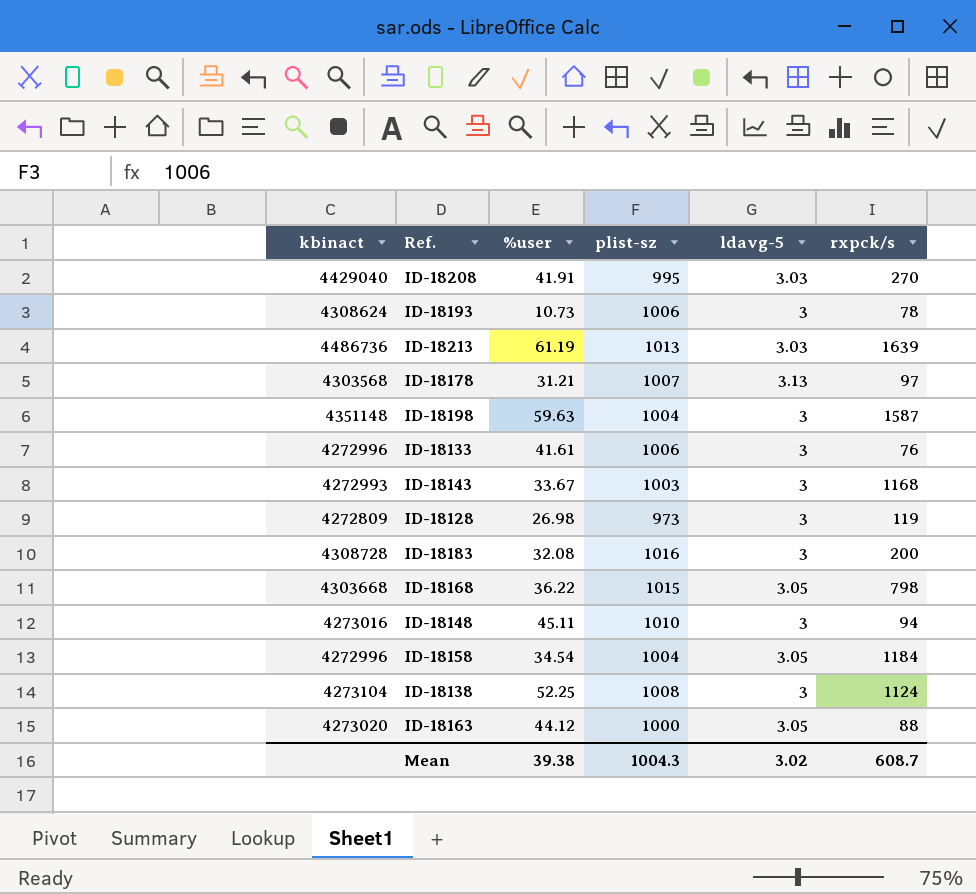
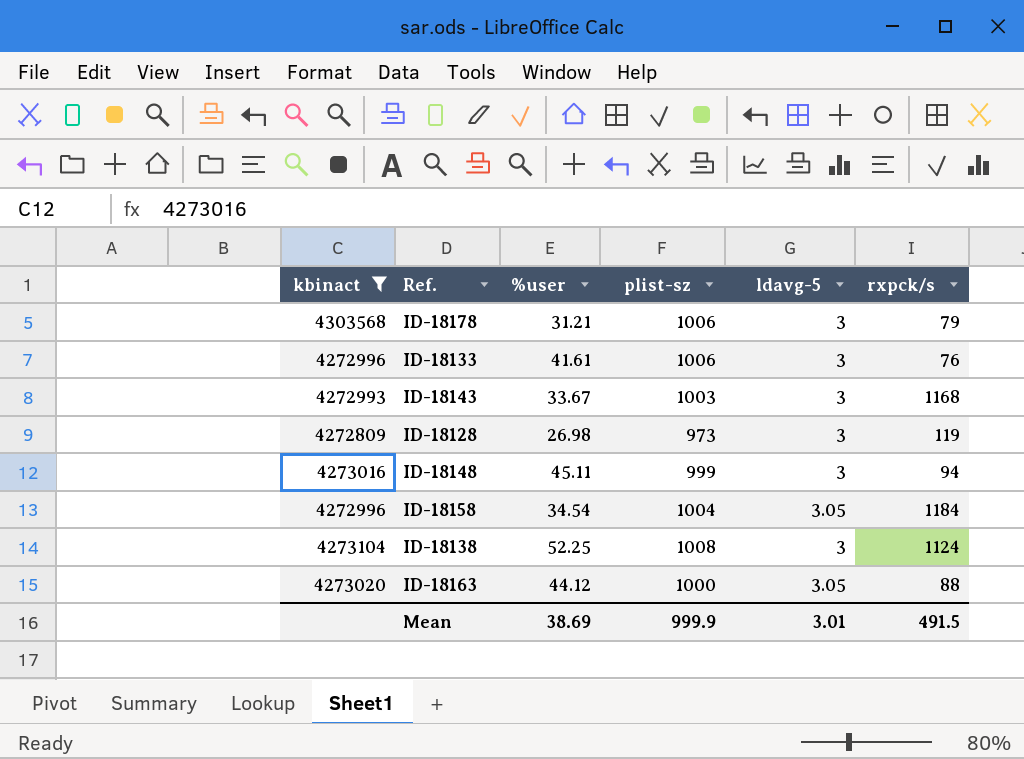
filter: none -> kbinact <= 4303568
ID-18178 | plist-sz: 1007 -> 1006
ID-18178 | ldavg-5: 3.13 -> 3
ID-18178 | rxpck/s: 97 -> 79
ID-18148 | plist-sz: 1010 -> 999
Mean | %user: 39.38 -> 38.69
Mean | plist-sz: 1004.3 -> 999.9
Mean | ldavg-5: 3.02 -> 3.01
Mean | rxpck/s: 608.7 -> 491.5

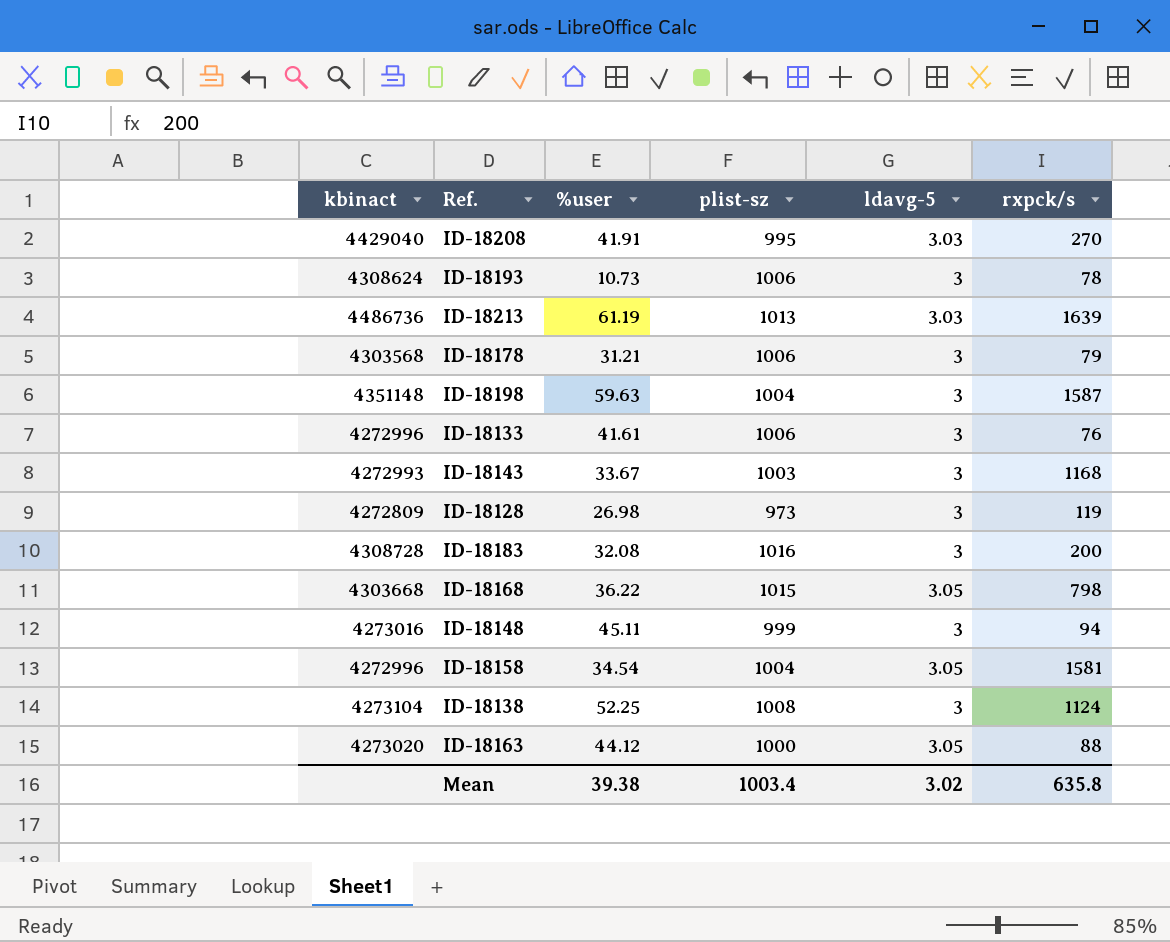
filter: kbinact <= 4303568 -> none
ID-18158 | rxpck/s: 1184 -> 1581
Mean | %user: 38.69 -> 39.38
Mean | plist-sz: 999.9 -> 1003.4
Mean | ldavg-5: 3.01 -> 3.02
Mean | rxpck/s: 491.5 -> 635.8

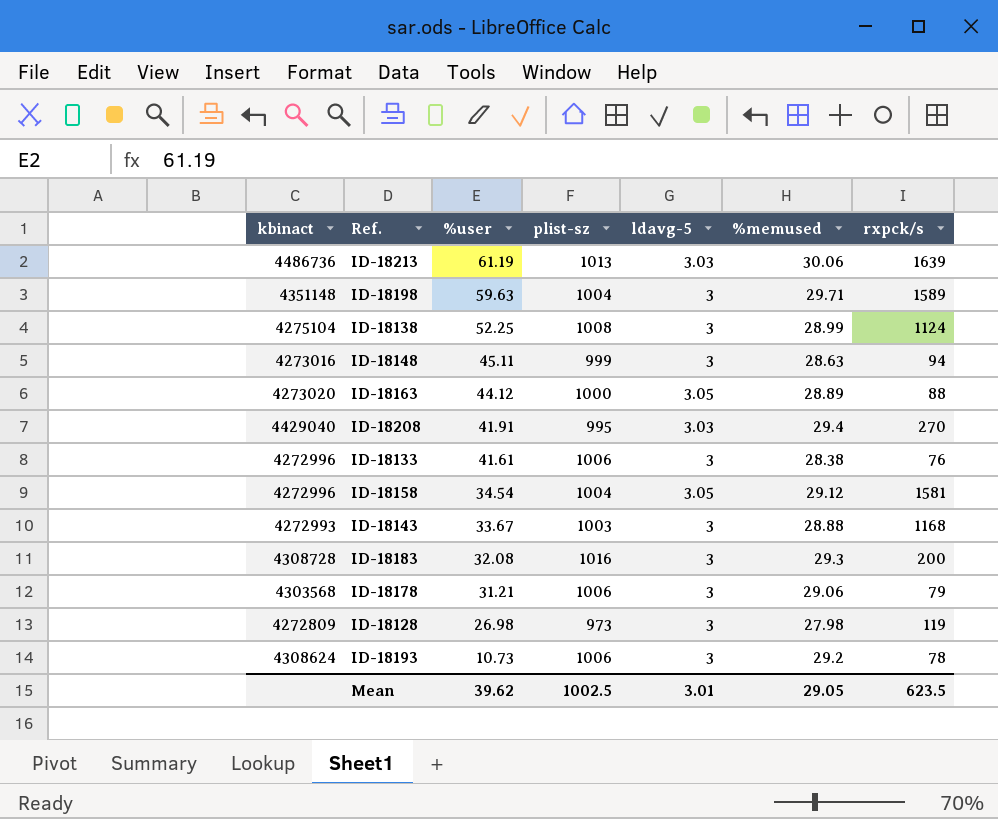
row order: none -> %user descending
column %memused | position: none -> 6
row ID-18168: 4303668 | 36.22 | 1015 | 3.05 | 798 -> none
ID-18198 | rxpck/s: 1587 -> 1589
ID-18138 | kbinact: 4273104 -> 4275104
Mean | %user: 39.38 -> 39.62
Mean | plist-sz: 1003.4 -> 1002.5
Mean | ldavg-5: 3.02 -> 3.01
Mean | rxpck/s: 635.8 -> 623.5

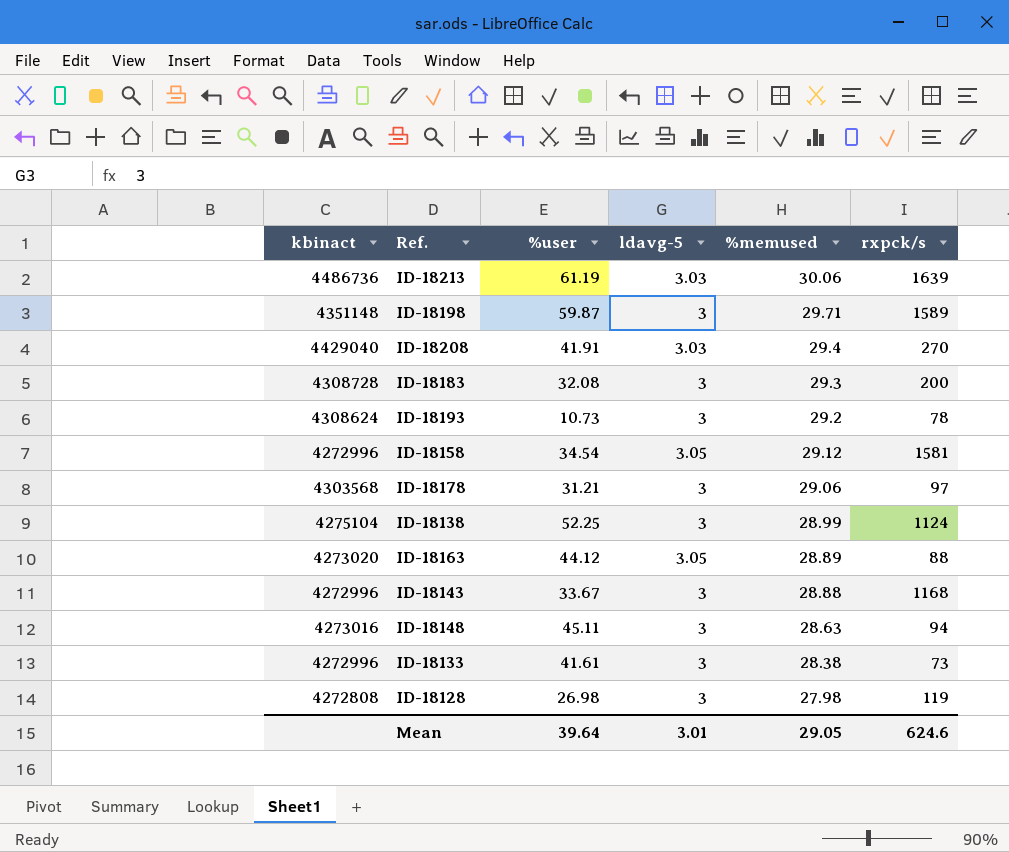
row order: %user descending -> %memused descending
column plist-sz | position: 4 -> none
ID-18198 | %user: 59.63 -> 59.87
ID-18178 | rxpck/s: 79 -> 97
ID-18143 | kbinact: 4272993 -> 4272996
ID-18133 | rxpck/s: 76 -> 73
ID-18128 | kbinact: 4272809 -> 4272808
Mean | %user: 39.62 -> 39.64
Mean | rxpck/s: 623.5 -> 624.6

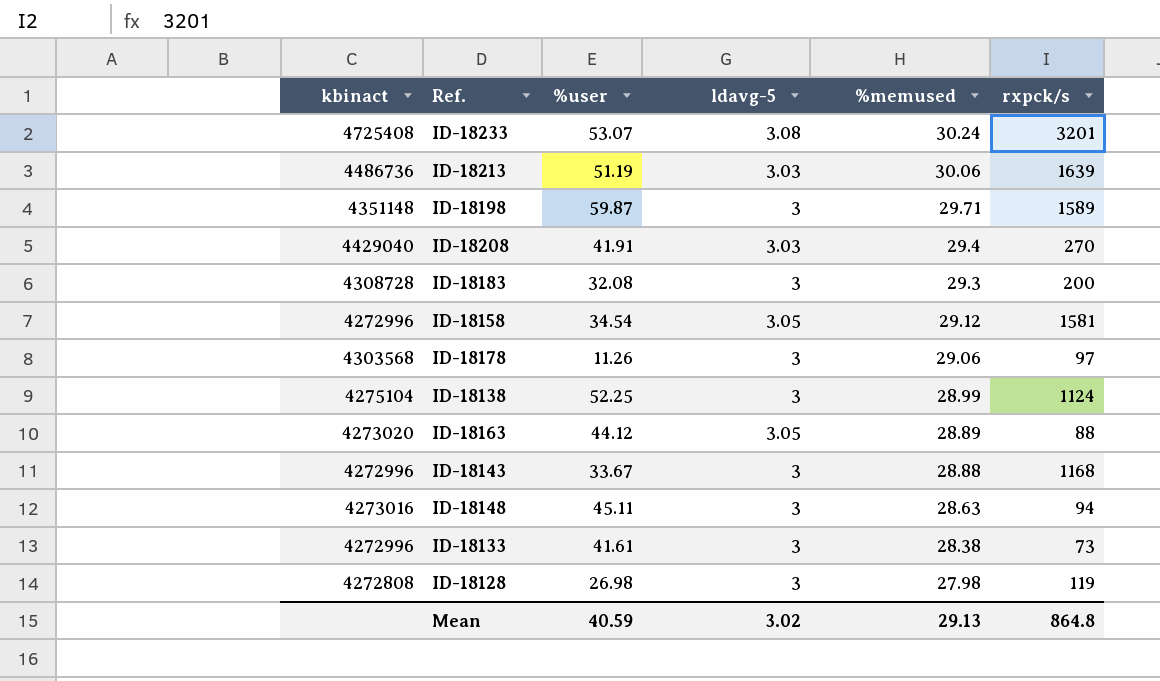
row ID-18193: 4308624 | 10.73 | 3 | 29.2 | 78 -> none
row ID-18233: none -> 4725408 | 53.07 | 3.08 | 30.24 | 3201
ID-18213 | %user: 61.19 -> 51.19
ID-18178 | %user: 31.21 -> 11.26
Mean | %user: 39.64 -> 40.59
Mean | ldavg-5: 3.01 -> 3.02
Mean | %memused: 29.05 -> 29.13
Mean | rxpck/s: 624.6 -> 864.8

